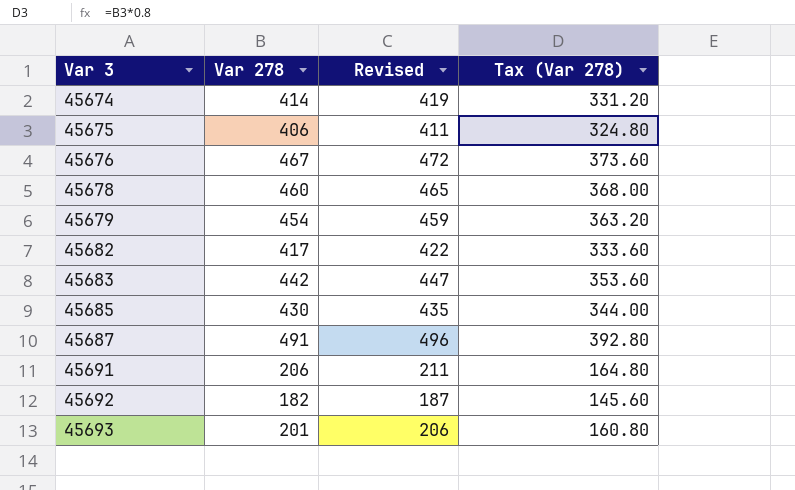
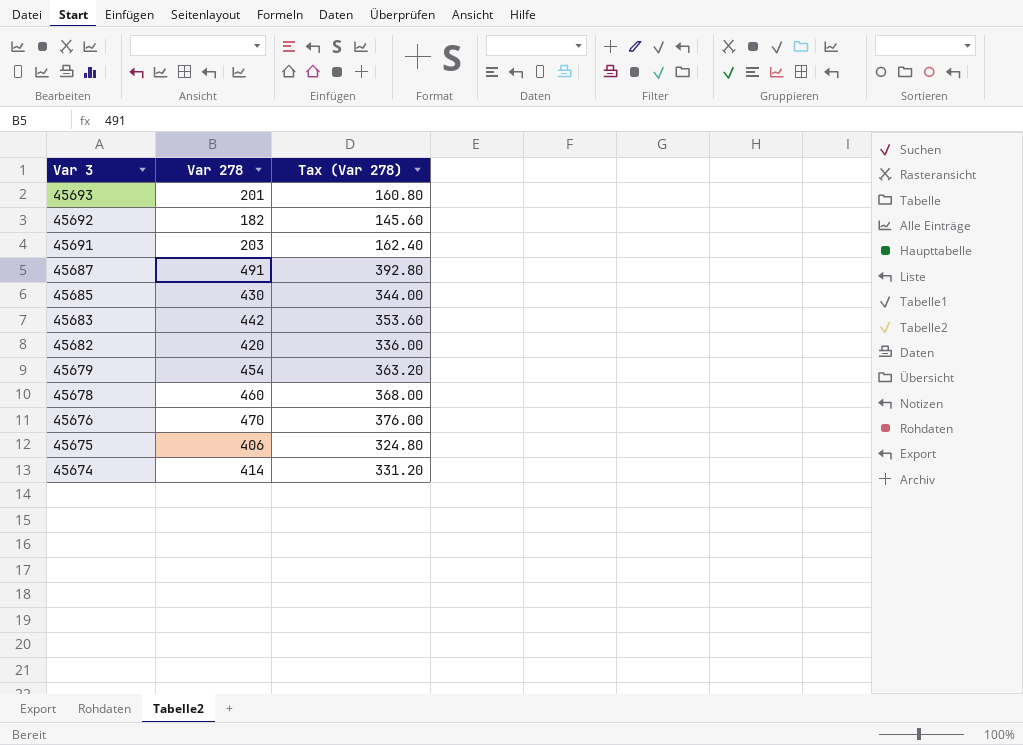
row order: Var 3 ascending -> Var 3 descending
column Revised | formula: [Var 278] + 5 -> none
45691 | Var 278: 206 -> 203
45691 | Tax (Var 278): 164.80 -> 162.40
45682 | Var 278: 417 -> 420
45682 | Tax (Var 278): 333.60 -> 336.00
45676 | Var 278: 467 -> 470
45676 | Tax (Var 278): 373.60 -> 376.00

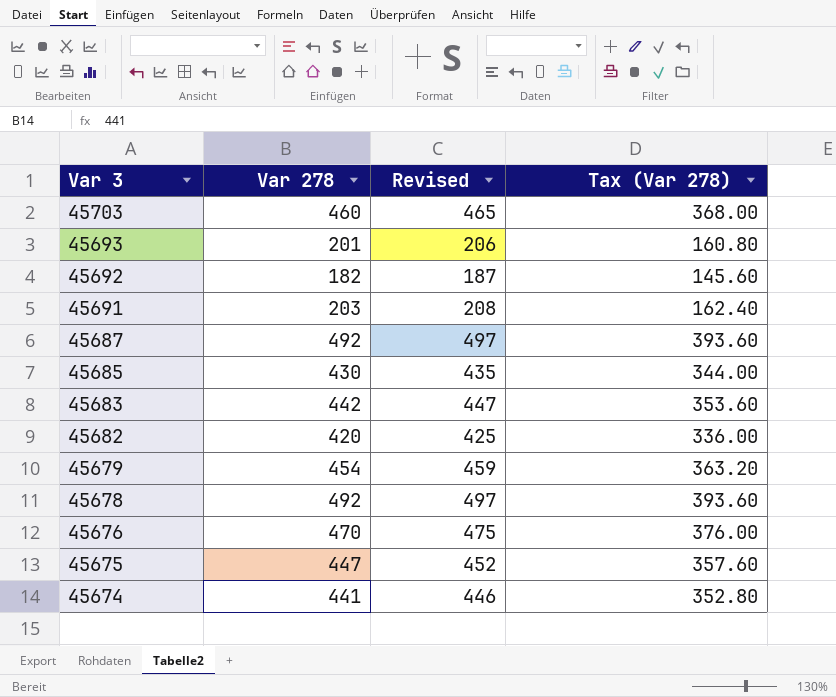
column Revised | formula: none -> [Var 278] + 5
row 45703: none -> 460 | 465 | 368.00
45687 | Var 278: 491 -> 492
45687 | Tax (Var 278): 392.80 -> 393.60
45678 | Var 278: 460 -> 492
45678 | Tax (Var 278): 368.00 -> 393.60
45675 | Var 278: 406 -> 447
45675 | Tax (Var 278): 324.80 -> 357.60
45674 | Var 278: 414 -> 441
45674 | Tax (Var 278): 331.20 -> 352.80

